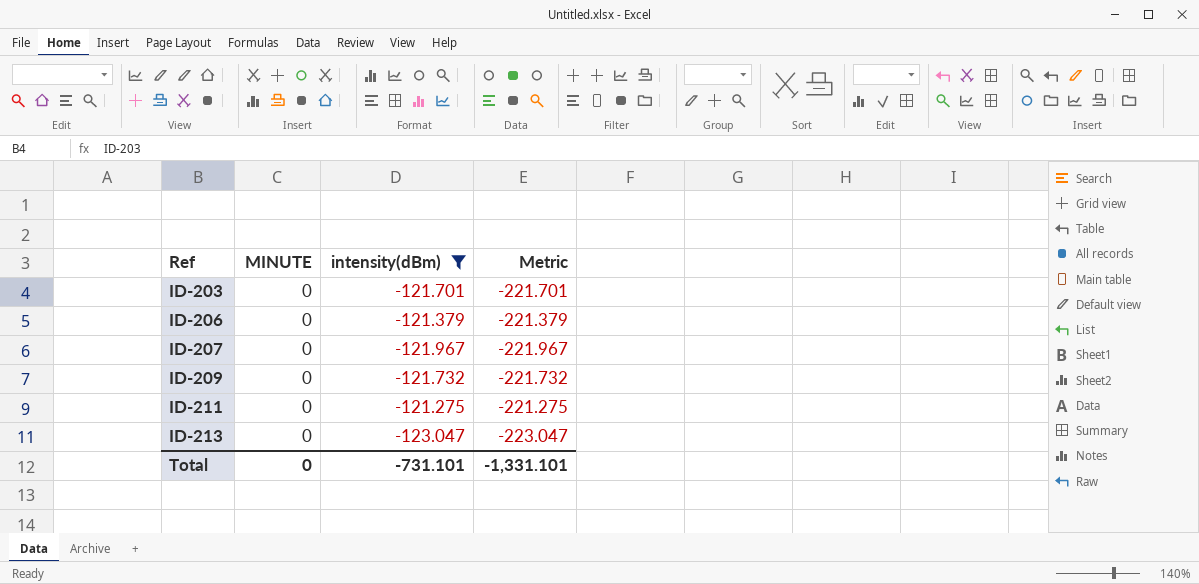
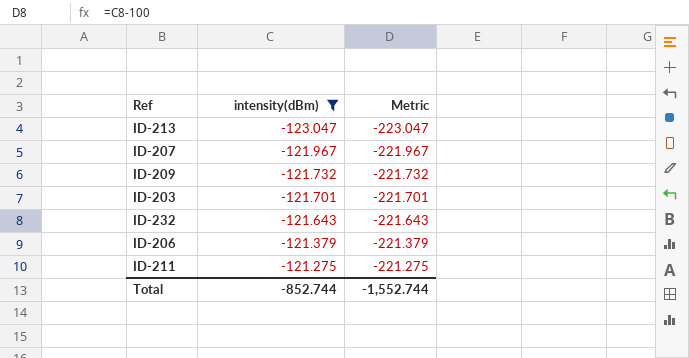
row order: Ref ascending -> intensity(dBm) ascending
column MINUTE | position: 2 -> none
row ID-232: none -> -121.643 | -221.643
Total | intensity(dBm): -731.101 -> -852.744
Total | Metric: -1,331.101 -> -1,552.744

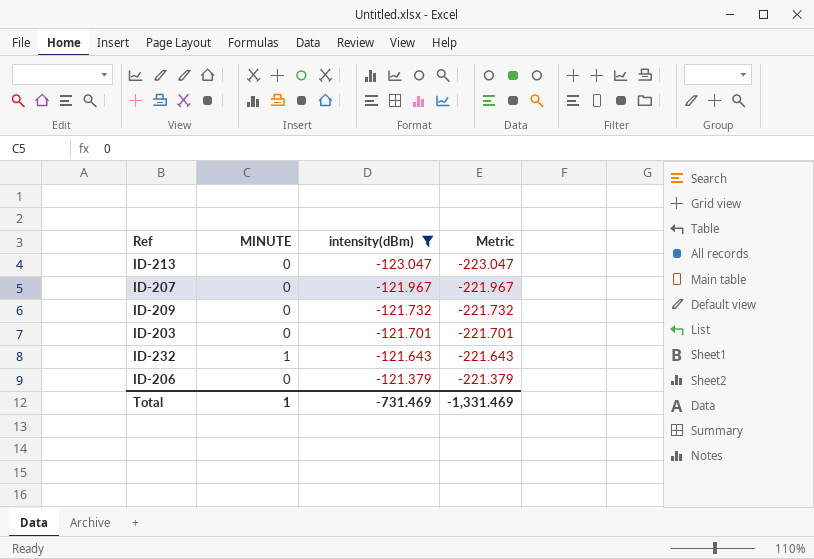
column MINUTE | position: none -> 2
row ID-211: -121.275 | -221.275 -> none
Total | intensity(dBm): -852.744 -> -731.469
Total | Metric: -1,552.744 -> -1,331.469

